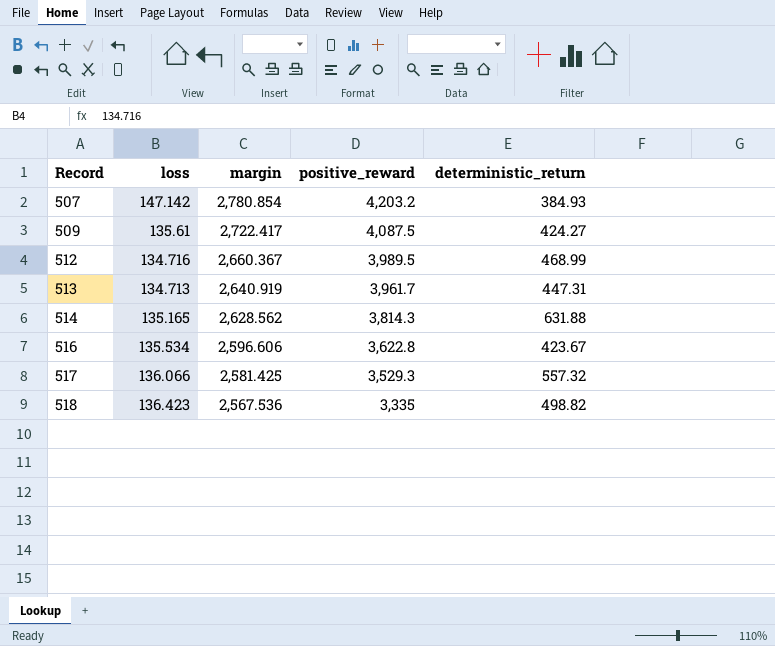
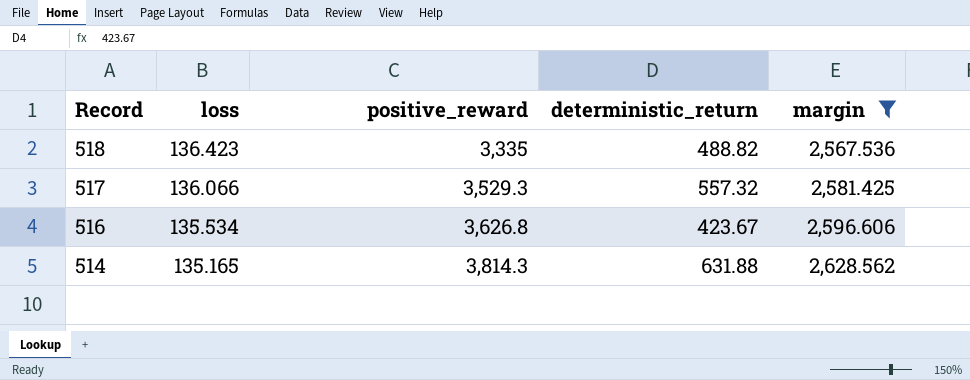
filter: none -> margin <= 2,628.562
row order: Record ascending -> Record descending
column margin | position: 3 -> 5
518 | deterministic_return: 498.82 -> 488.82
516 | positive_reward: 3,622.8 -> 3,626.8

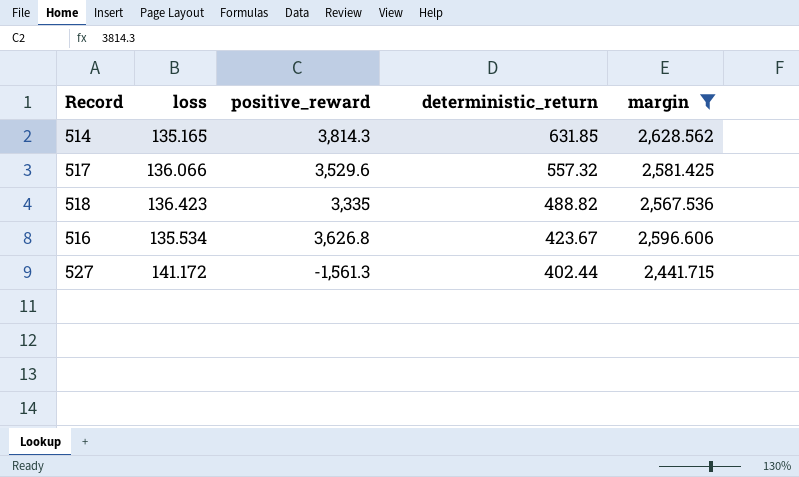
row order: Record descending -> deterministic_return descending
514 | deterministic_return: 631.88 -> 631.85
517 | positive_reward: 3,529.3 -> 3,529.6
row 527: none -> 141.172 | -1,561.3 | 402.44 | 2,441.715

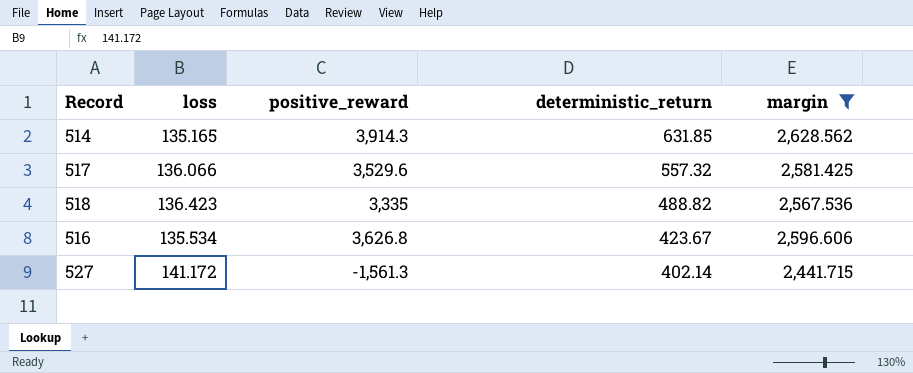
514 | positive_reward: 3,814.3 -> 3,914.3
527 | deterministic_return: 402.44 -> 402.14

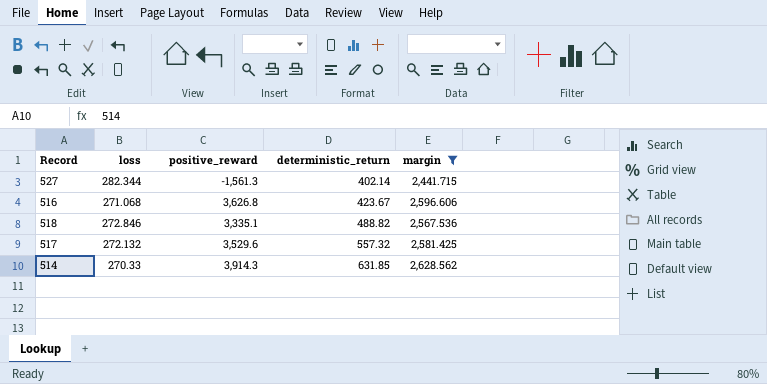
row order: deterministic_return descending -> deterministic_return ascending
527 | loss: 141.172 -> 282.344
516 | loss: 135.534 -> 271.068
518 | loss: 136.423 -> 272.846
518 | positive_reward: 3,335 -> 3,335.1
517 | loss: 136.066 -> 272.132
514 | loss: 135.165 -> 270.33

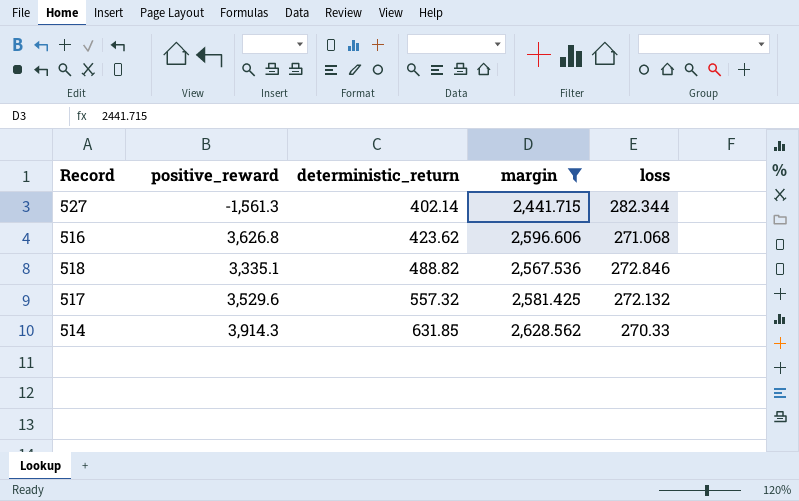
column loss | position: 2 -> 5
516 | deterministic_return: 423.67 -> 423.62

